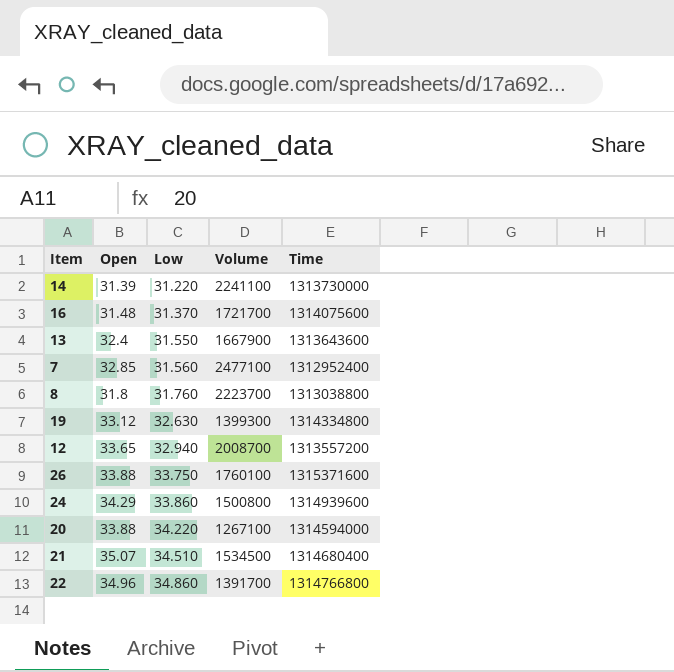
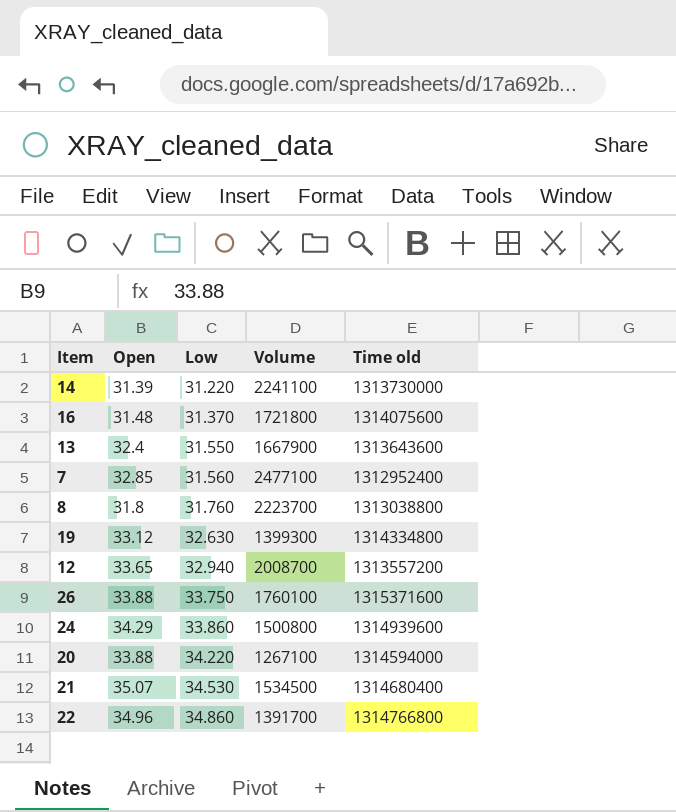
column name: Time -> Time old
16 | Volume: 1721700 -> 1721800
21 | Low: 34.510 -> 34.530

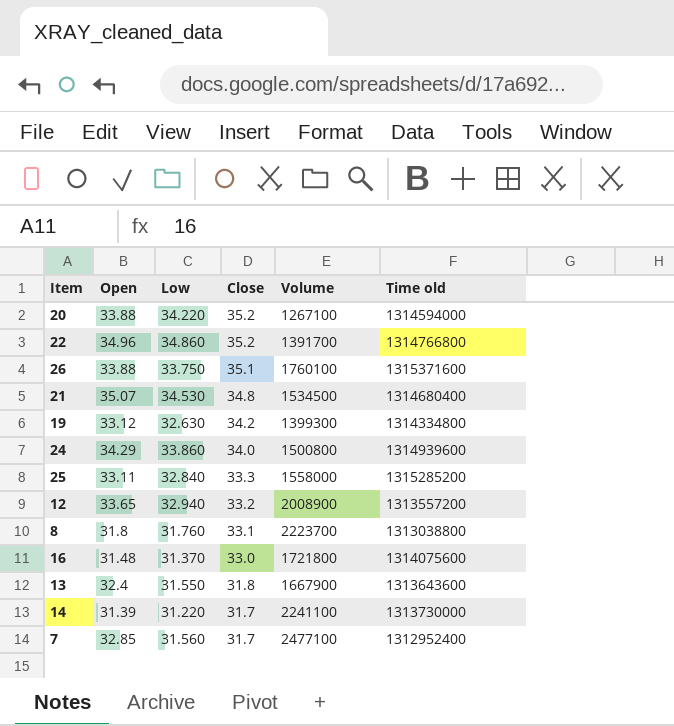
row order: Low ascending -> Close descending
column Close | position: none -> 4
row 25: none -> 33.11 | 32.840 | 33.3 | 1558000 | 1315285200
12 | Volume: 2008700 -> 2008900

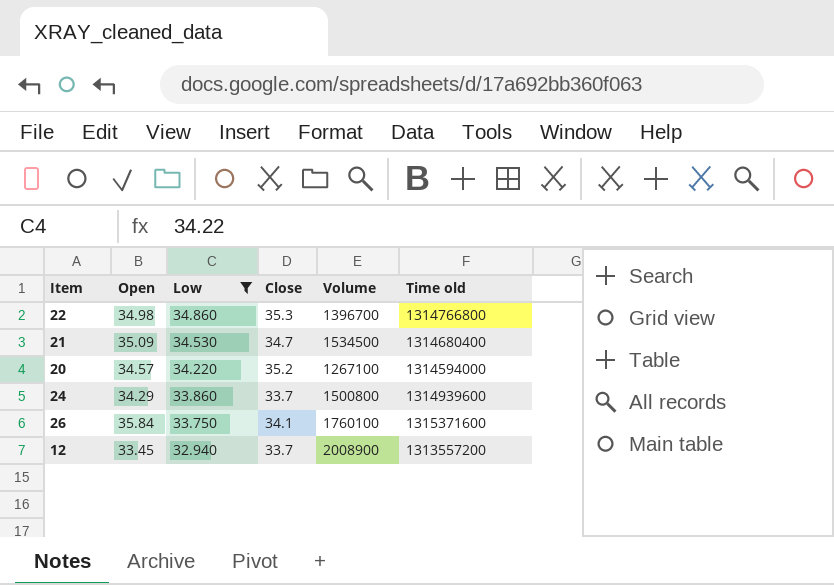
filter: none -> Low >= 32.940
row order: Close descending -> Low descending
22 | Open: 34.96 -> 34.98
22 | Close: 35.2 -> 35.3
22 | Volume: 1391700 -> 1396700
21 | Open: 35.07 -> 35.09
21 | Close: 34.8 -> 34.7
20 | Open: 33.88 -> 34.57
24 | Close: 34.0 -> 33.7
26 | Open: 33.88 -> 35.84
26 | Close: 35.1 -> 34.1
12 | Open: 33.65 -> 33.45
12 | Close: 33.2 -> 33.7

